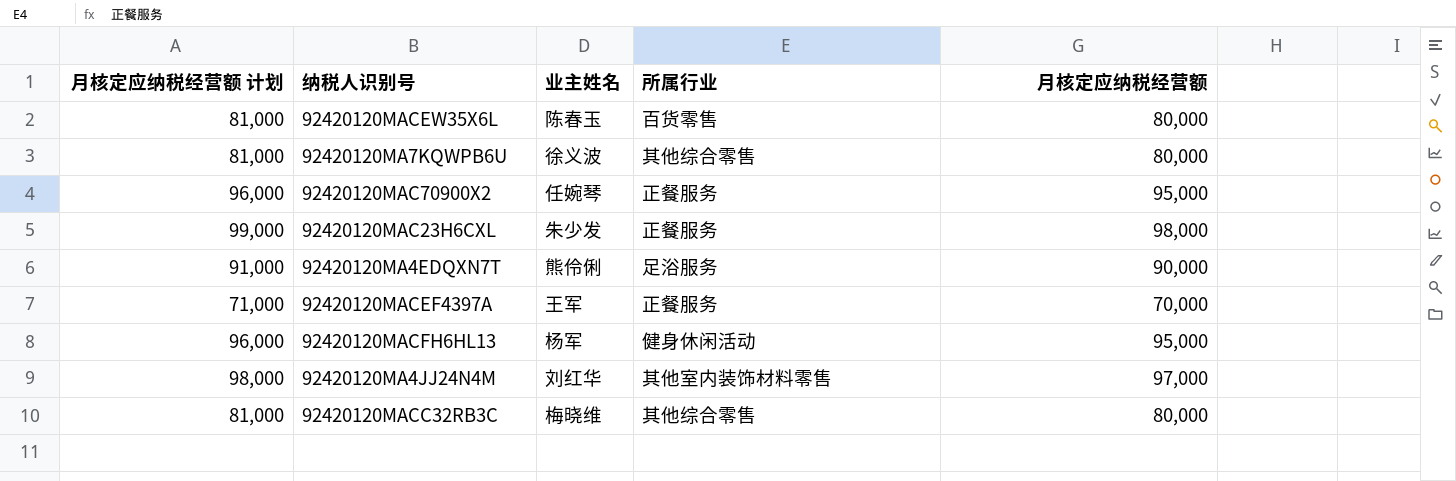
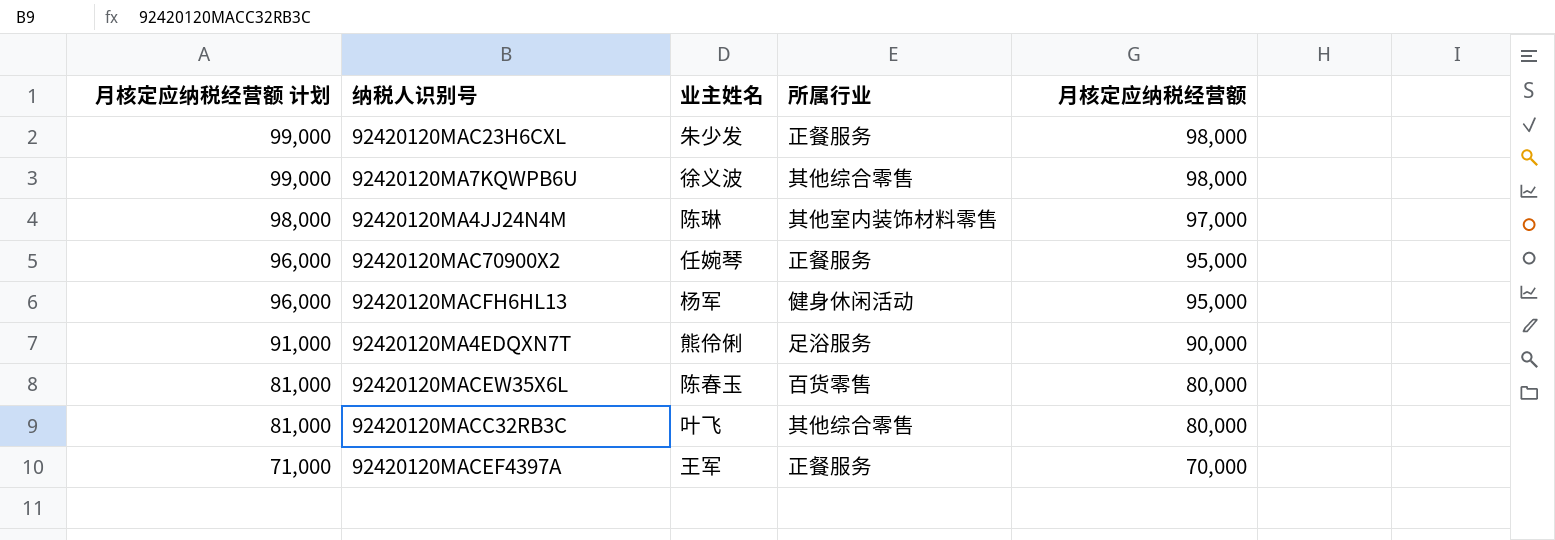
row order: none -> 月核定应纳税经营额 计划 descending
92420120MA7KQWPB6U | 月核定应纳税经营额 计划: 81,000 -> 99,000
92420120MA7KQWPB6U | 月核定应纳税经营额: 80,000 -> 98,000
92420120MA4JJ24N4M | 业主姓名: 刘红华 -> 陈琳
92420120MACC32RB3C | 业主姓名: 梅晓维 -> 叶飞

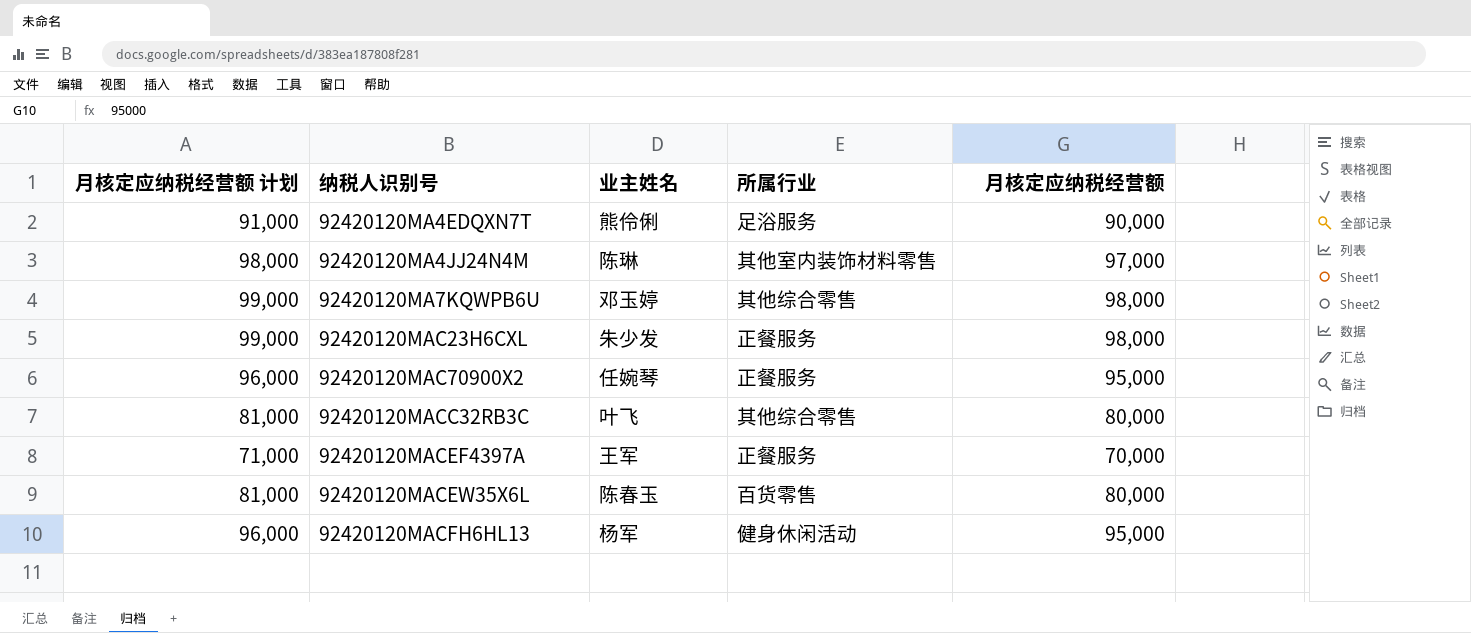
row order: 月核定应纳税经营额 计划 descending -> 纳税人识别号 ascending
92420120MA7KQWPB6U | 业主姓名: 徐义波 -> 邓玉婷

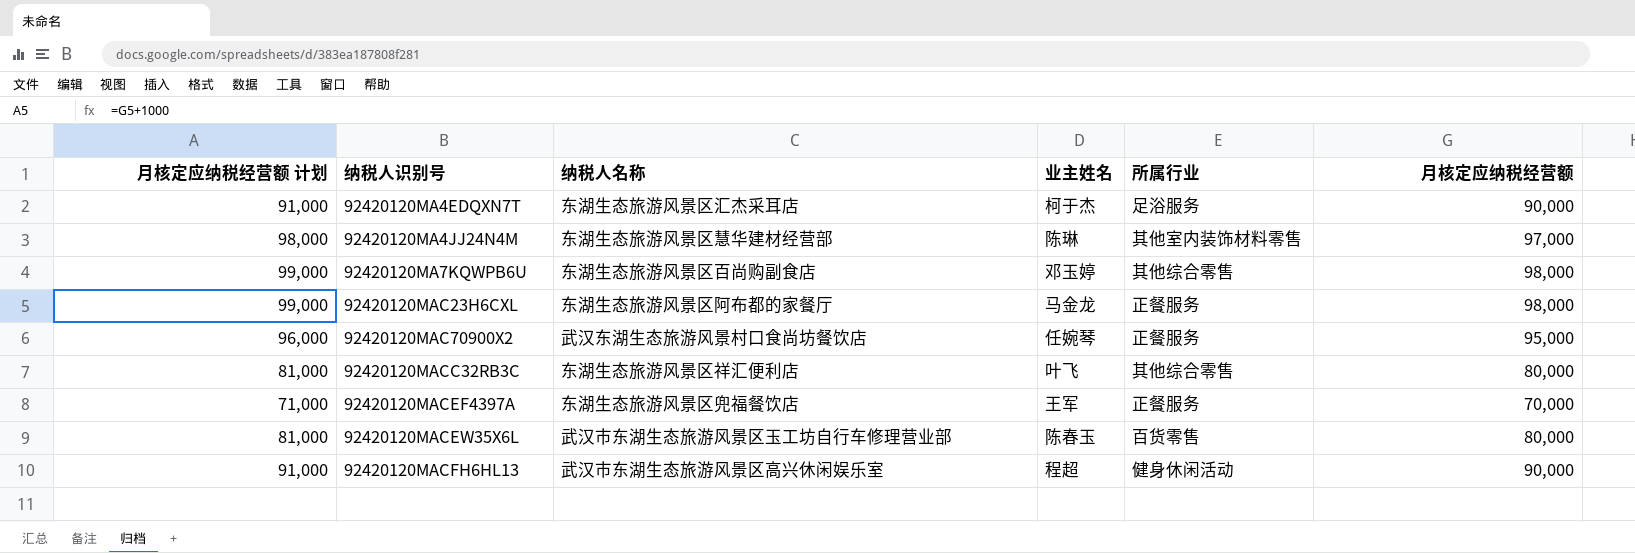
column 纳税人名称 | position: none -> 3
92420120MA4EDQXN7T | 业主姓名: 熊伶俐 -> 柯于杰
92420120MAC23H6CXL | 业主姓名: 朱少发 -> 马金龙
92420120MACFH6HL13 | 月核定应纳税经营额 计划: 96,000 -> 91,000
92420120MACFH6HL13 | 业主姓名: 杨军 -> 程超
92420120MACFH6HL13 | 月核定应纳税经营额: 95,000 -> 90,000

